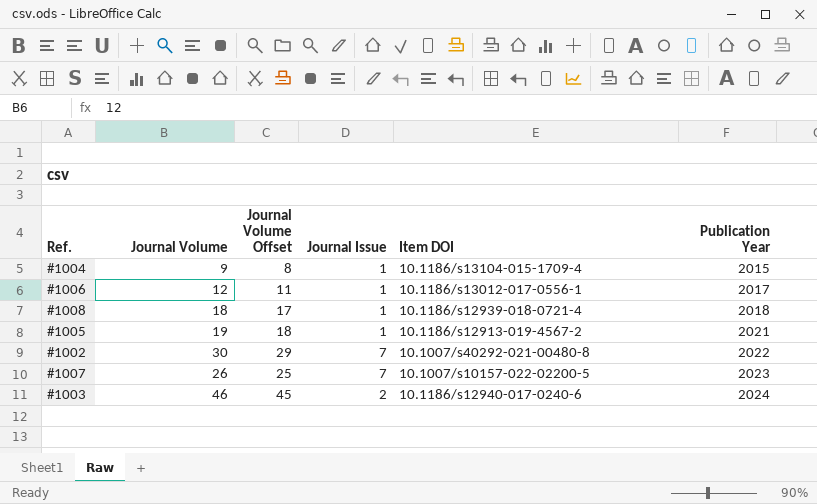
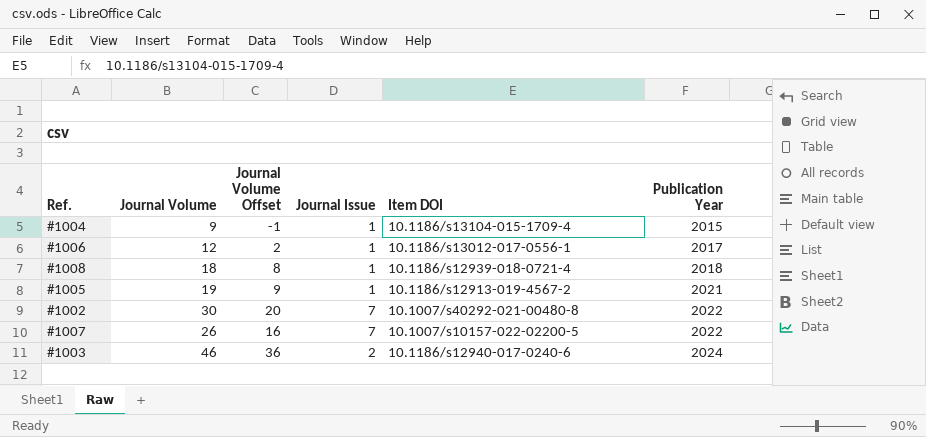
column Journal Volume Offset | formula: [Journal Volume] - 1 -> [Journal Volume] - 10
#1007 | Publication Year: 2023 -> 2022

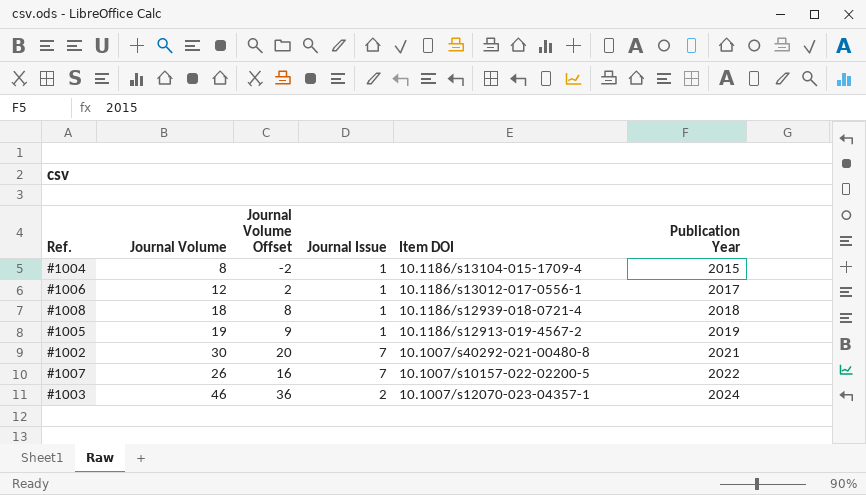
#1004 | Journal Volume: 9 -> 8
#1004 | Journal Volume Offset: -1 -> -2
#1005 | Publication Year: 2021 -> 2019
#1002 | Publication Year: 2022 -> 2021
#1003 | Item DOI: 10.1186/s12940-017-0240-6 -> 10.1007/s12070-023-04357-1

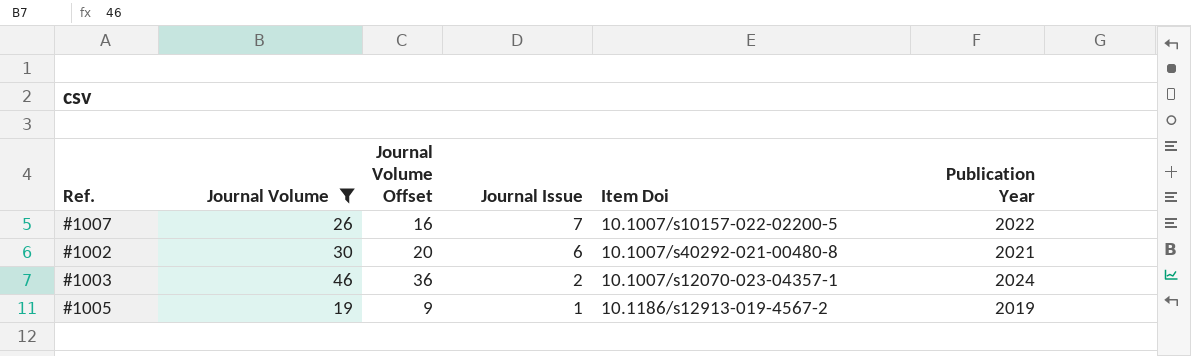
filter: none -> Journal Volume >= 19
row order: Publication Year ascending -> Journal Issue descending
column name: Item DOI -> Item Doi
#1002 | Journal Issue: 7 -> 6

